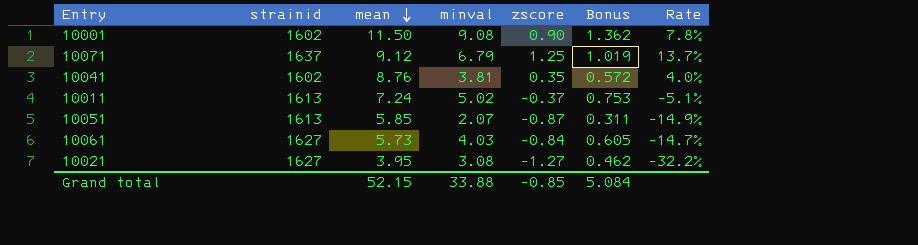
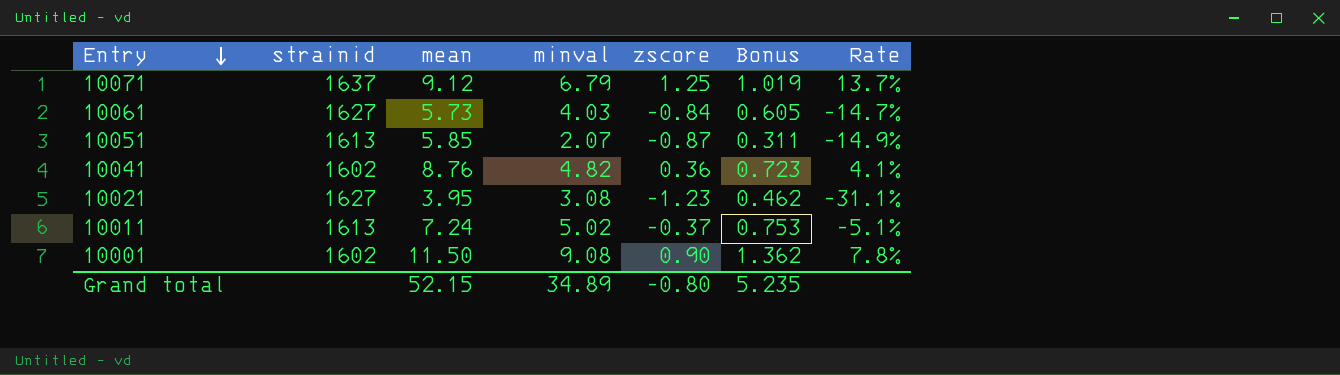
row order: mean descending -> Entry descending
10041 | minval: 3.81 -> 4.82
10041 | zscore: 0.35 -> 0.36
10041 | Bonus: 0.572 -> 0.723
10041 | Rate: 4.0% -> 4.1%
10021 | zscore: -1.27 -> -1.23
10021 | Rate: -32.2% -> -31.1%
Grand total | minval: 33.88 -> 34.89
Grand total | zscore: -0.85 -> -0.80
Grand total | Bonus: 5.084 -> 5.235

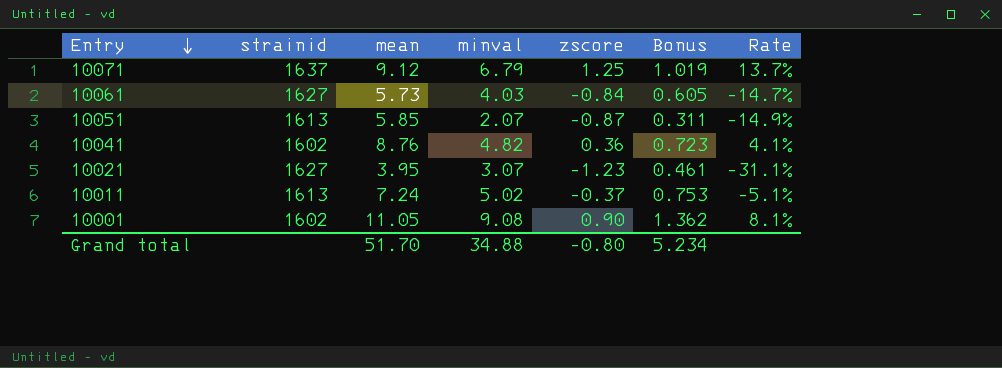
10021 | minval: 3.08 -> 3.07
10021 | Bonus: 0.462 -> 0.461
10001 | mean: 11.50 -> 11.05
10001 | Rate: 7.8% -> 8.1%
Grand total | mean: 52.15 -> 51.70
Grand total | minval: 34.89 -> 34.88
Grand total | Bonus: 5.235 -> 5.234

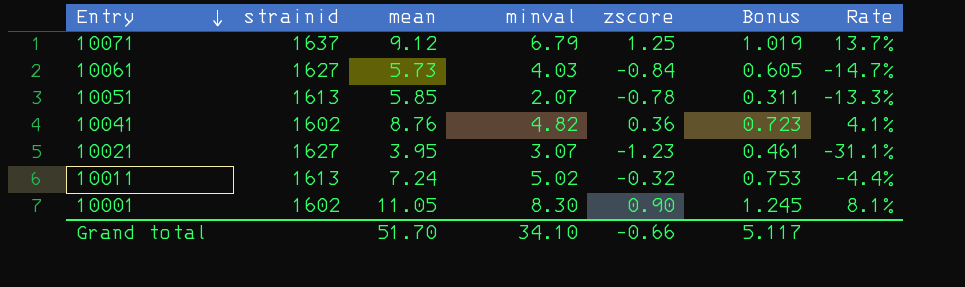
10051 | zscore: -0.87 -> -0.78
10051 | Rate: -14.9% -> -13.3%
10011 | zscore: -0.37 -> -0.32
10011 | Rate: -5.1% -> -4.4%
10001 | minval: 9.08 -> 8.30
10001 | Bonus: 1.362 -> 1.245
Grand total | minval: 34.88 -> 34.10
Grand total | zscore: -0.80 -> -0.66
Grand total | Bonus: 5.234 -> 5.117

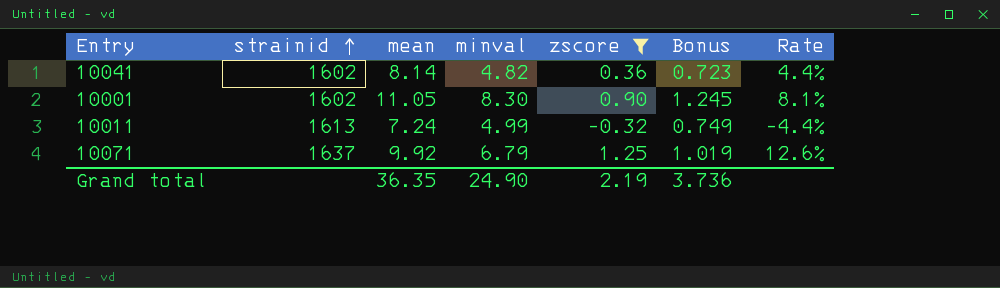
filter: none -> zscore >= -0.32
row order: Entry descending -> strainid ascending
10041 | mean: 8.76 -> 8.14
10041 | Rate: 4.1% -> 4.4%
10011 | minval: 5.02 -> 4.99
10011 | Bonus: 0.753 -> 0.749
10071 | mean: 9.12 -> 9.92
10071 | Rate: 13.7% -> 12.6%
Grand total | mean: 51.70 -> 36.35
Grand total | minval: 34.10 -> 24.90
Grand total | zscore: -0.66 -> 2.19
Grand total | Bonus: 5.117 -> 3.736

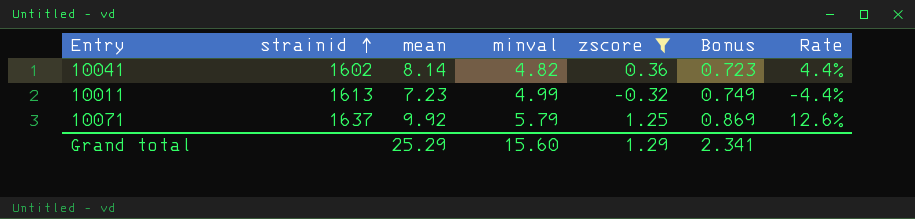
row 10001: 1602 | 11.05 | 8.30 | 0.90 | 1.245 | 8.1% -> none
10011 | mean: 7.24 -> 7.23
10071 | minval: 6.79 -> 5.79
10071 | Bonus: 1.019 -> 0.869
Grand total | mean: 36.35 -> 25.29
Grand total | minval: 24.90 -> 15.60
Grand total | zscore: 2.19 -> 1.29
Grand total | Bonus: 3.736 -> 2.341

